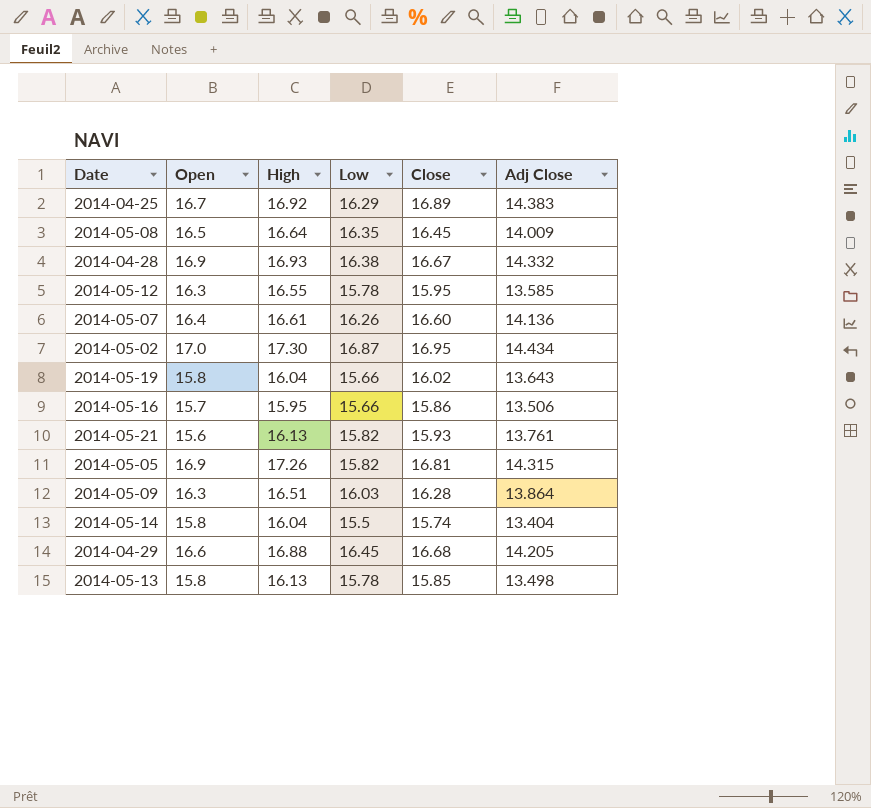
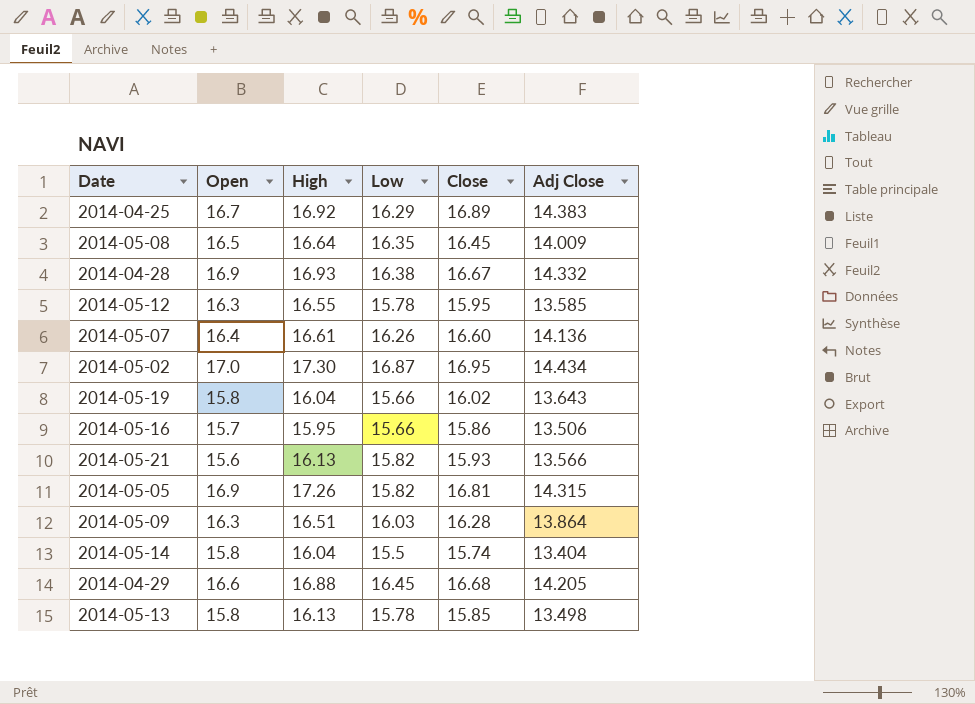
2014-05-21 | Adj Close: 13.761 -> 13.566

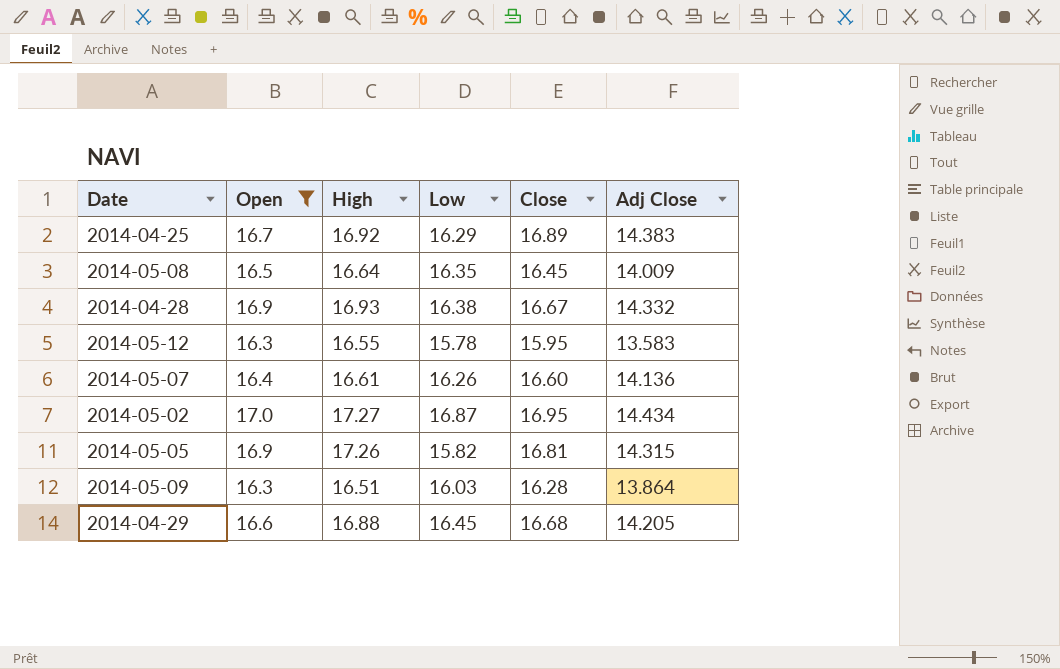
filter: none -> Open >= 16.3
2014-05-12 | Adj Close: 13.585 -> 13.583
2014-05-02 | High: 17.30 -> 17.27

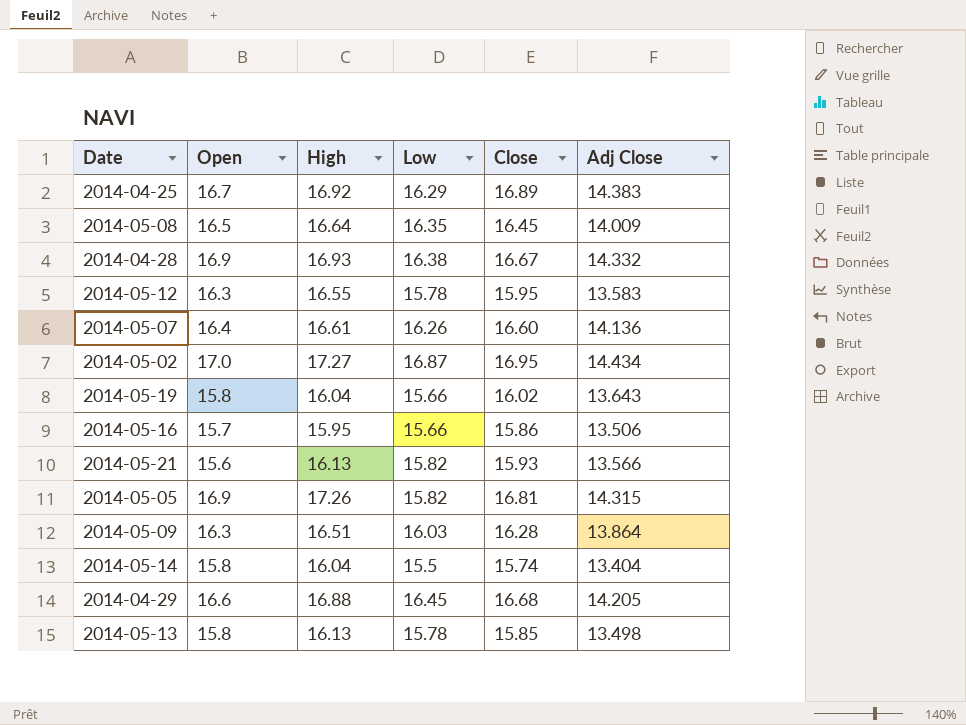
filter: Open >= 16.3 -> none

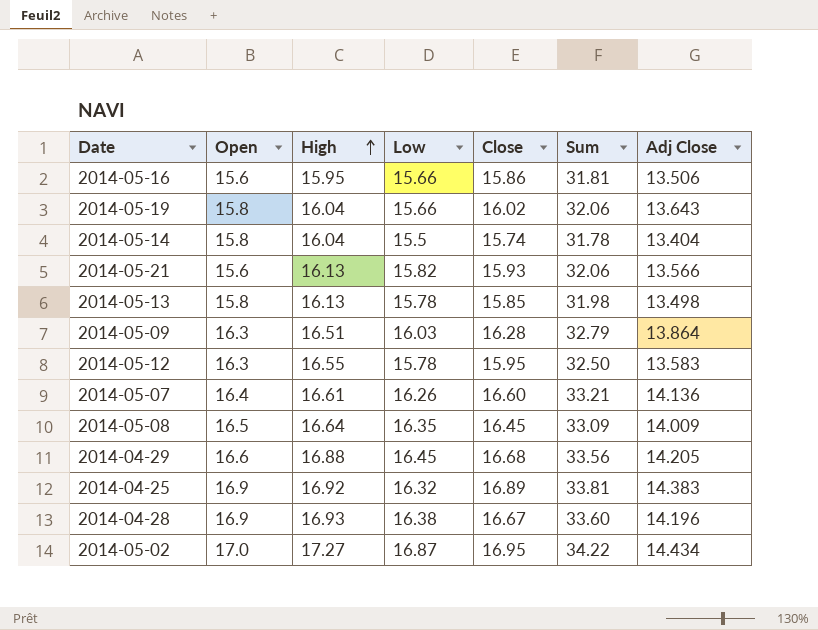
row order: none -> High ascending
column Sum | formula: none -> [High] + [Close]
row 2014-05-05: 16.9 | 17.26 | 15.82 | 16.81 | 14.315 -> none
2014-05-16 | Open: 15.7 -> 15.6
2014-04-25 | Open: 16.7 -> 16.9
2014-04-25 | Low: 16.29 -> 16.32
2014-04-28 | Adj Close: 14.332 -> 14.196

